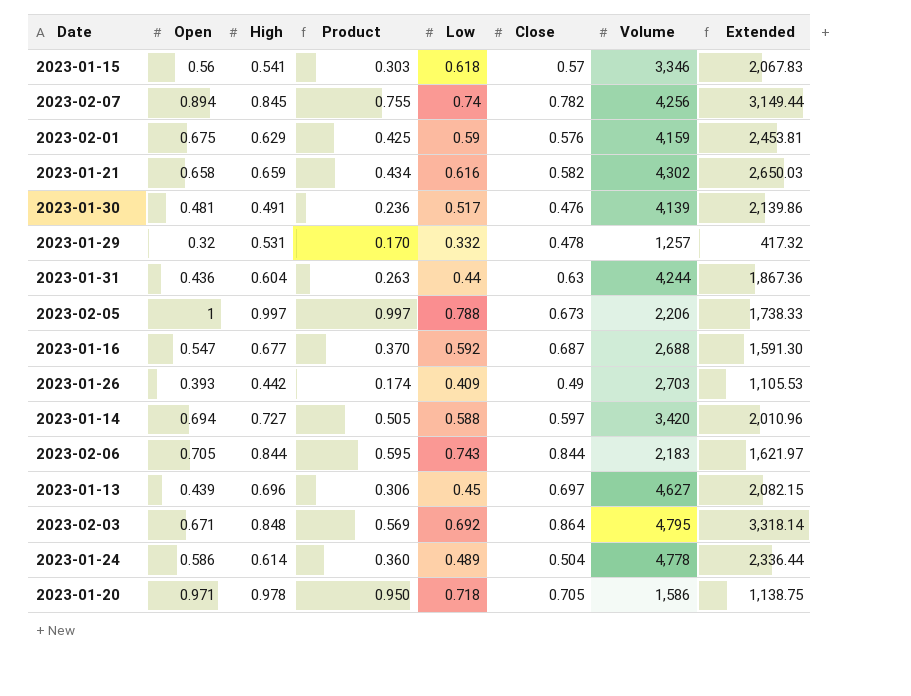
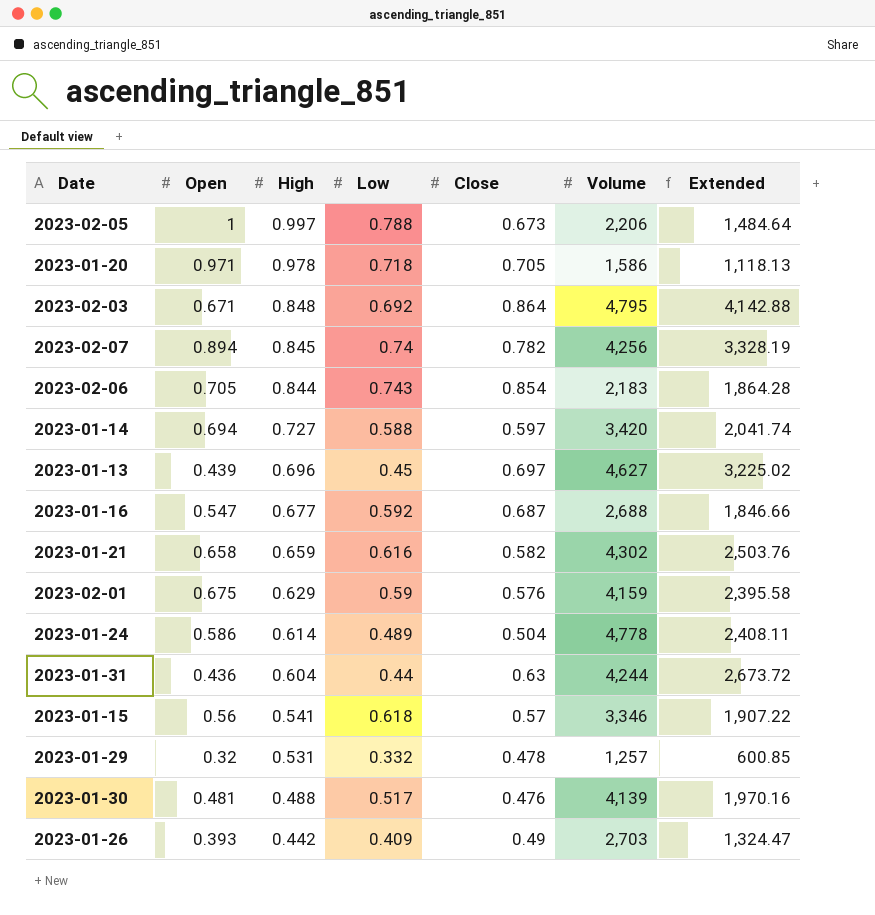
row order: none -> High descending
column Product | formula: [Open] * [High] -> none
column Extended | formula: [Low] * [Volume] -> [Close] * [Volume]
2023-02-06 | Close: 0.844 -> 0.854
2023-01-30 | High: 0.491 -> 0.488

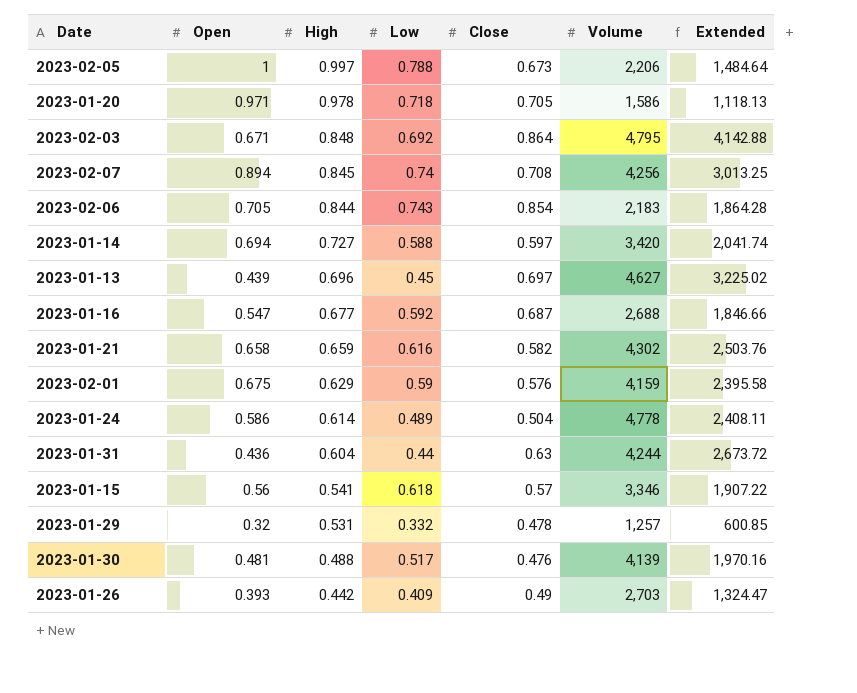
2023-02-07 | Close: 0.782 -> 0.708
2023-02-07 | Extended: 3,328.19 -> 3,013.25

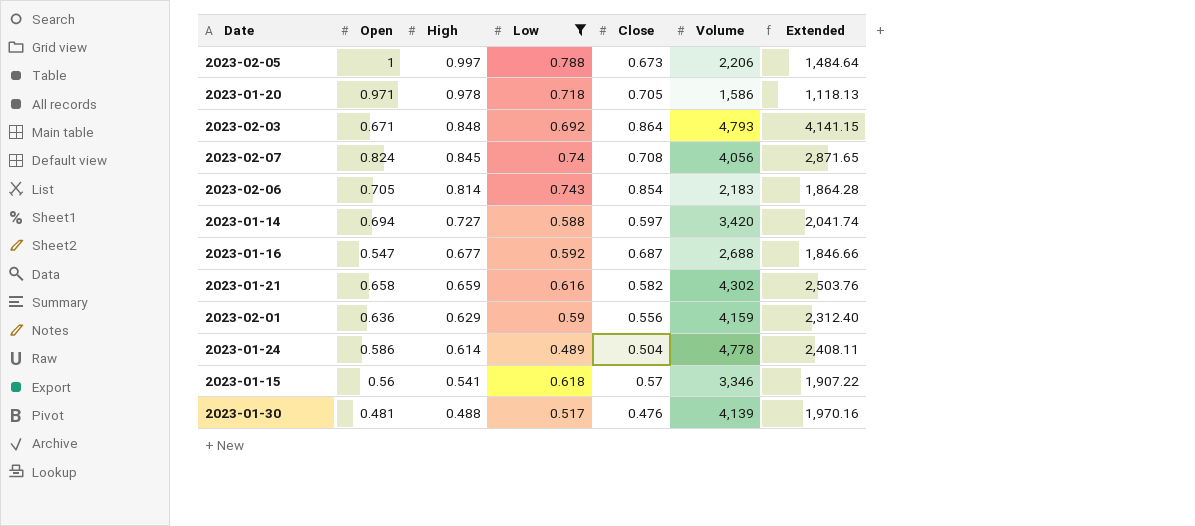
filter: none -> Low >= 0.489
2023-02-03 | Volume: 4,795 -> 4,793
2023-02-03 | Extended: 4,142.88 -> 4,141.15
2023-02-07 | Open: 0.894 -> 0.824
2023-02-07 | Volume: 4,256 -> 4,056
2023-02-07 | Extended: 3,013.25 -> 2,871.65
2023-02-06 | High: 0.844 -> 0.814
2023-02-01 | Open: 0.675 -> 0.636
2023-02-01 | Close: 0.576 -> 0.556
2023-02-01 | Extended: 2,395.58 -> 2,312.40

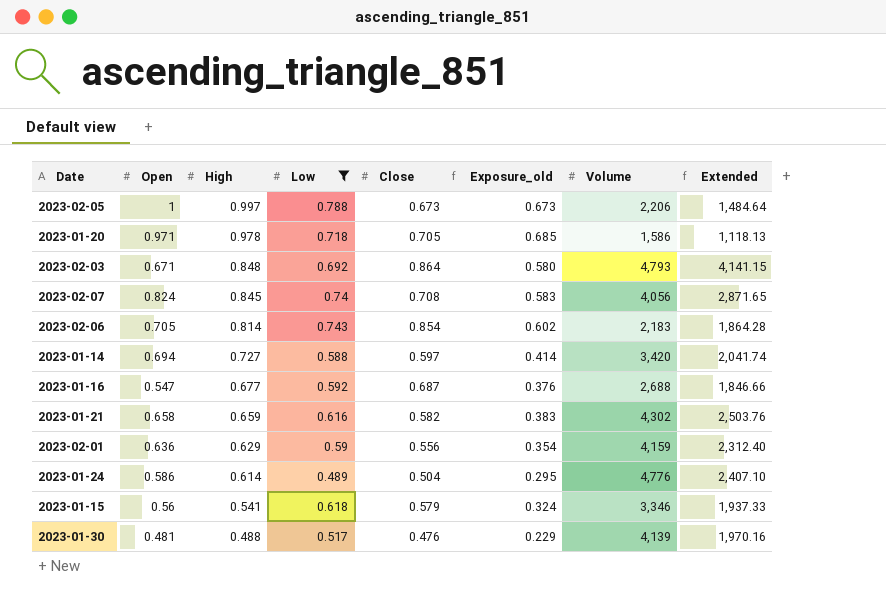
column Exposure_old | formula: none -> [Open] * [Close]
2023-01-24 | Volume: 4,778 -> 4,776
2023-01-24 | Extended: 2,408.11 -> 2,407.10
2023-01-15 | Close: 0.57 -> 0.579
2023-01-15 | Extended: 1,907.22 -> 1,937.33

